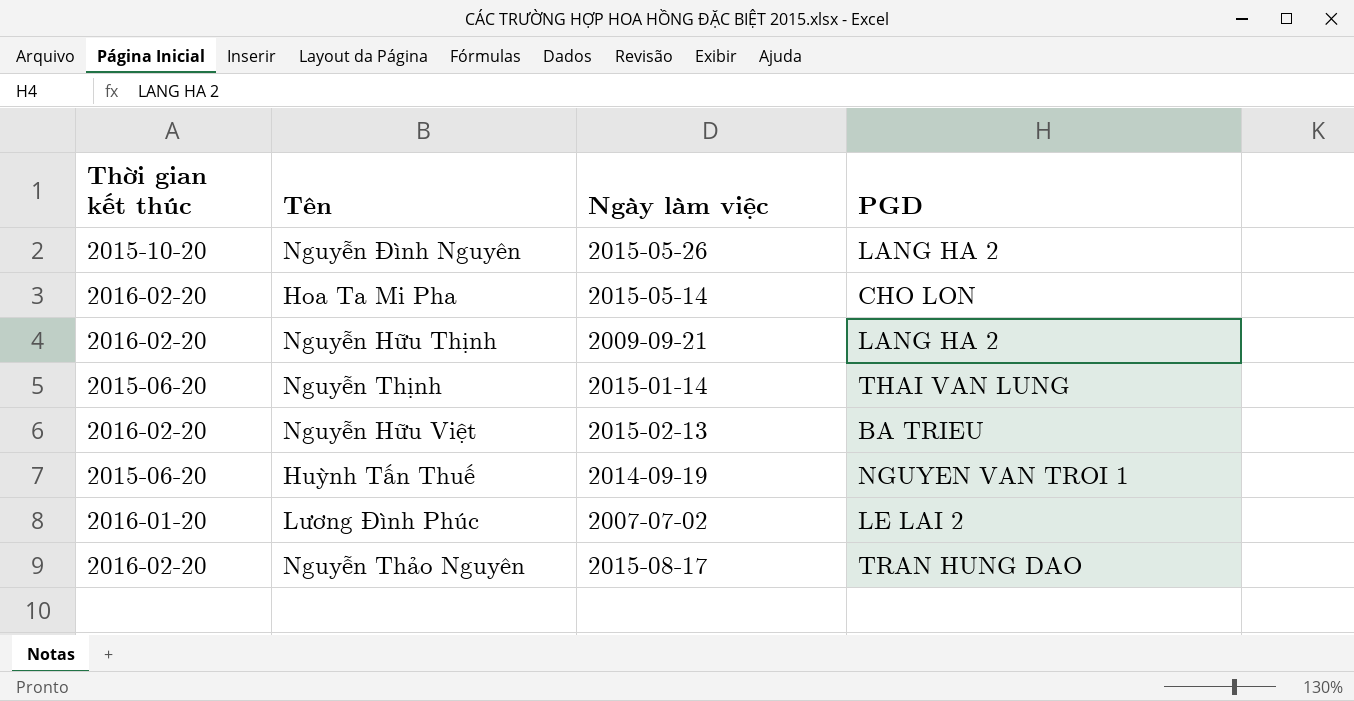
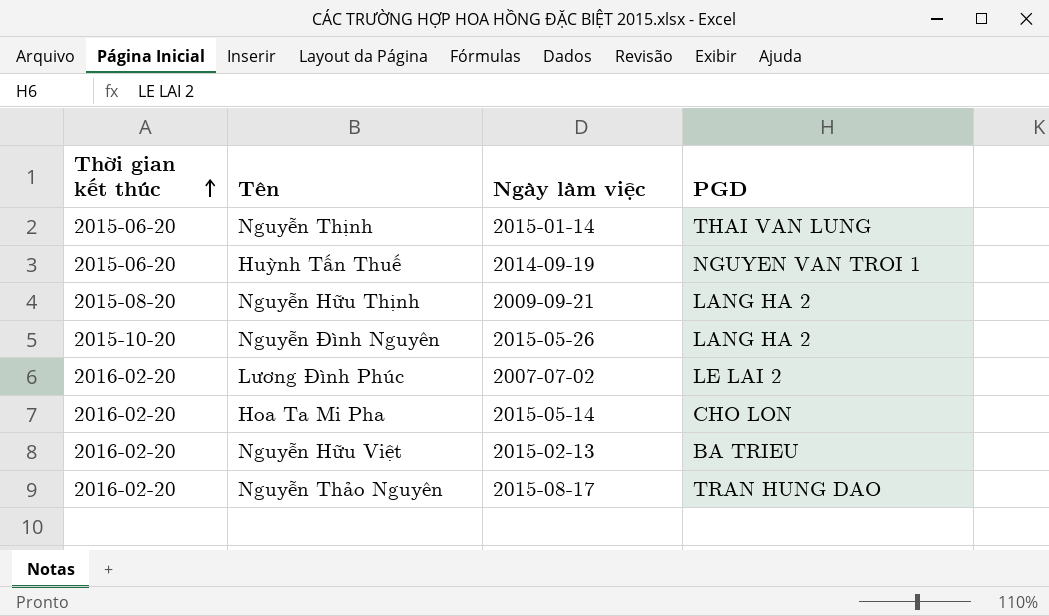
row order: none -> Thời gian kết thúc ascending
Nguyễn Hữu Thịnh | Thời gian kết thúc: 2016-02-20 -> 2015-08-20
Lương Đình Phúc | Thời gian kết thúc: 2016-01-20 -> 2016-02-20

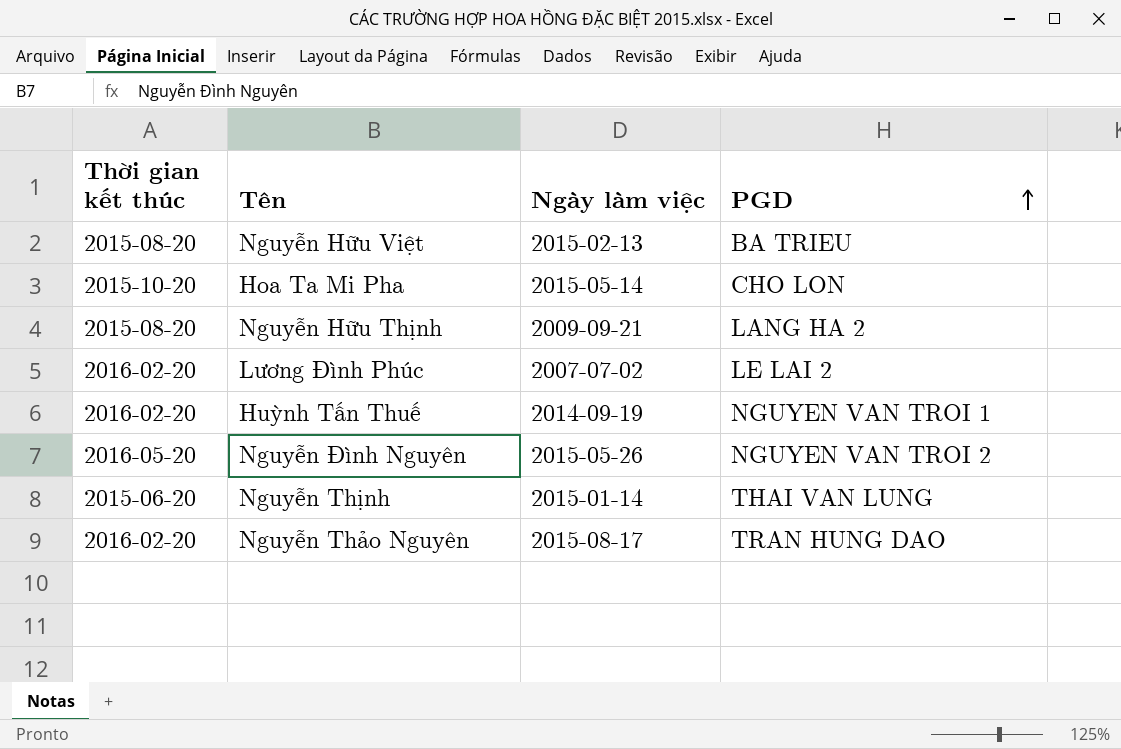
row order: Thời gian kết thúc ascending -> PGD ascending
Nguyễn Hữu Việt | Thời gian kết thúc: 2016-02-20 -> 2015-08-20
Hoa Ta Mi Pha | Thời gian kết thúc: 2016-02-20 -> 2015-10-20
Huỳnh Tấn Thuế | Thời gian kết thúc: 2015-06-20 -> 2016-02-20
Nguyễn Đình Nguyên | Thời gian kết thúc: 2015-10-20 -> 2016-05-20
Nguyễn Đình Nguyên | PGD: LANG HA 2 -> NGUYEN VAN TROI 2

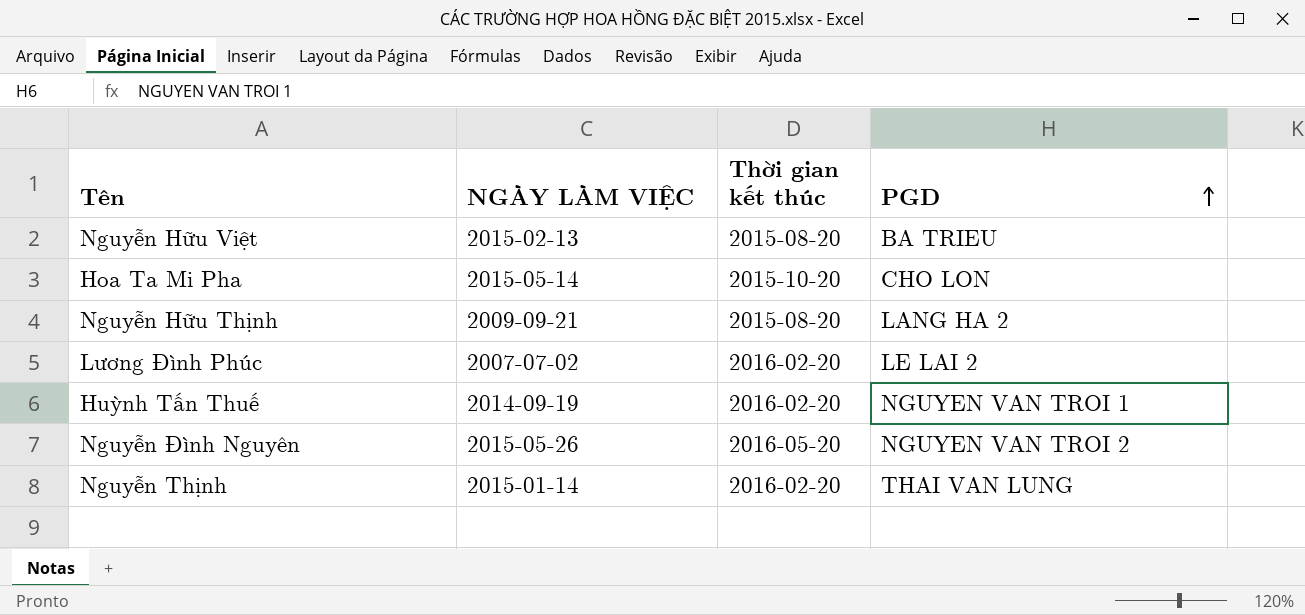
column name: Ngày làm việc -> NGÀY LÀM VIỆC
column Thời gian kết thúc | position: 1 -> 3
row Nguyễn Thảo Nguyên: 2016-02-20 | 2015-08-17 | TRAN HUNG DAO -> none
Nguyễn Thịnh | Thời gian kết thúc: 2015-06-20 -> 2016-02-20

